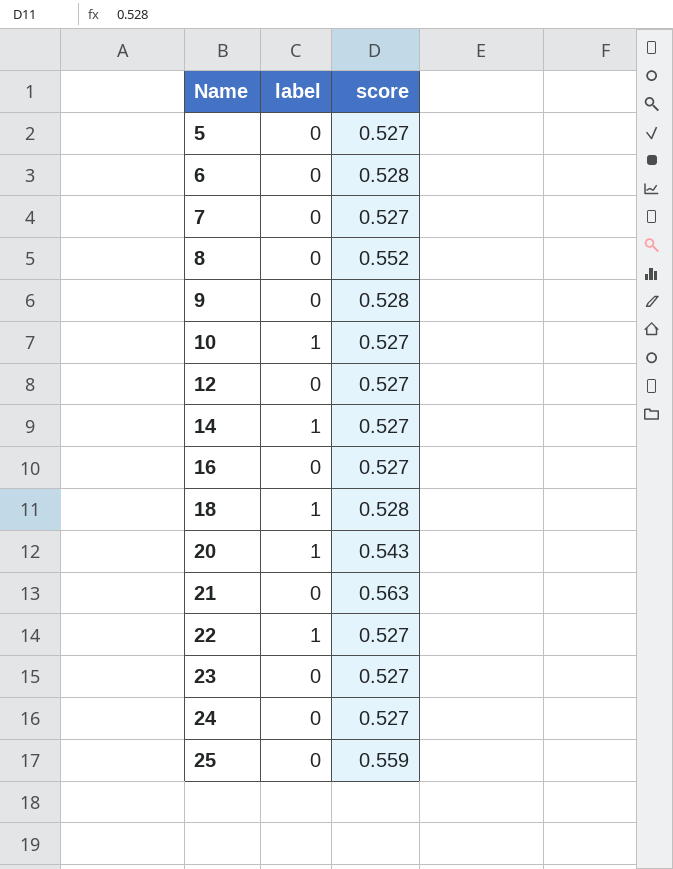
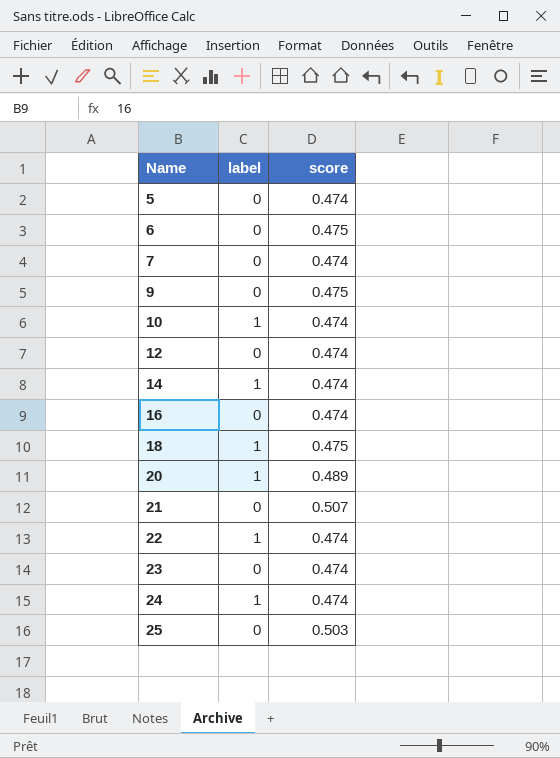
row 8: 0 | 0.552 -> none
5 | score: 0.527 -> 0.474
6 | score: 0.528 -> 0.475
7 | score: 0.527 -> 0.474
9 | score: 0.528 -> 0.475
10 | score: 0.527 -> 0.474
12 | score: 0.527 -> 0.474
14 | score: 0.527 -> 0.474
16 | score: 0.527 -> 0.474
18 | score: 0.528 -> 0.475
20 | score: 0.543 -> 0.489
21 | score: 0.563 -> 0.507
22 | score: 0.527 -> 0.474
23 | score: 0.527 -> 0.474
24 | label: 0 -> 1
24 | score: 0.527 -> 0.474
25 | score: 0.559 -> 0.503

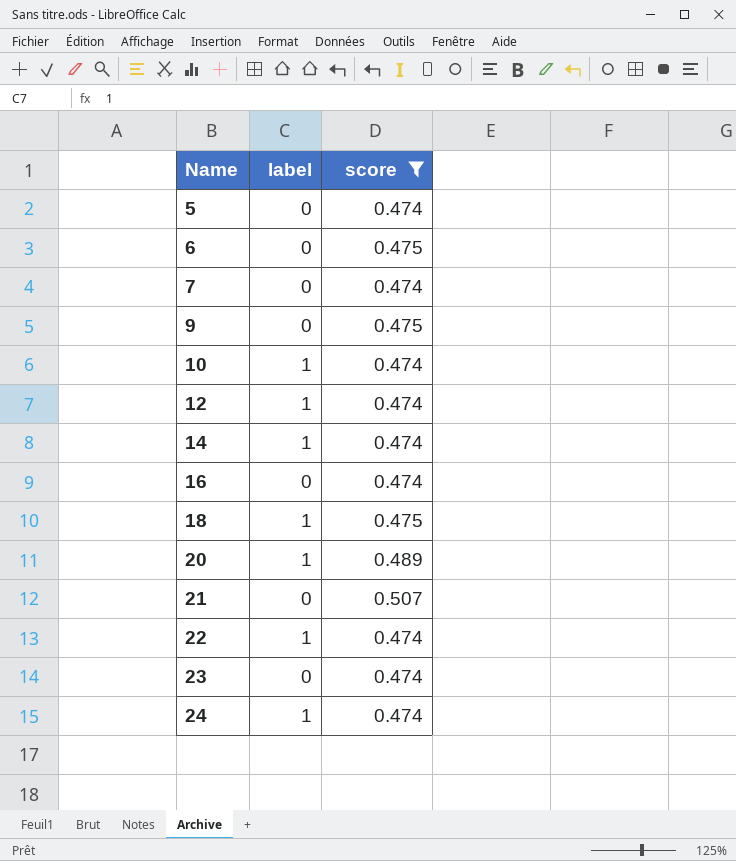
filter: none -> score != 0.503
12 | label: 0 -> 1

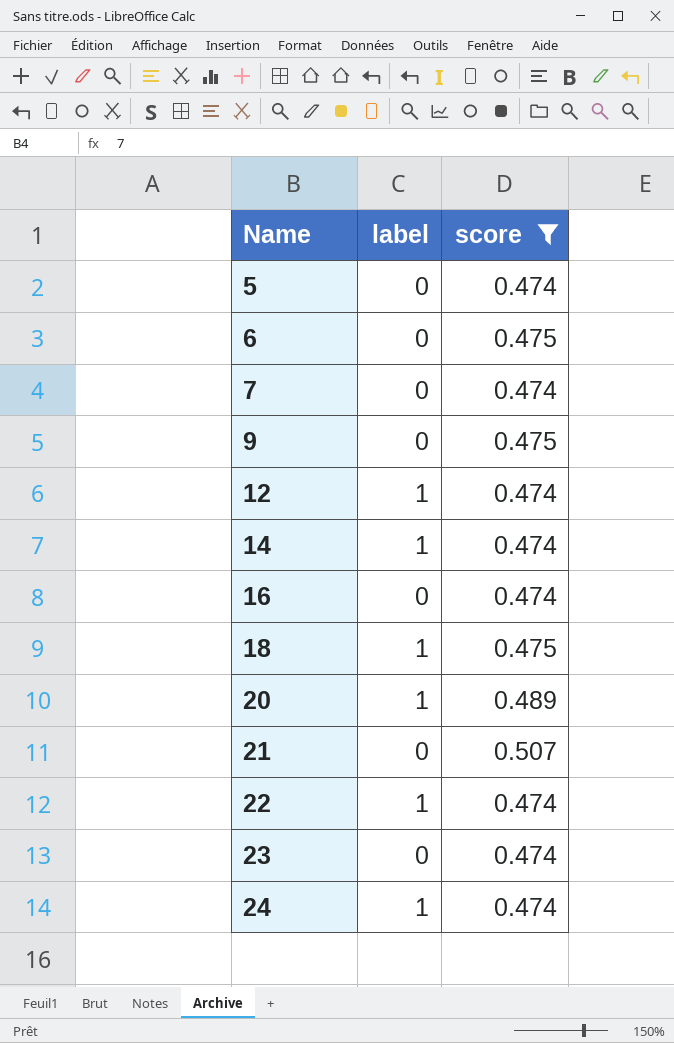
row 10: 1 | 0.474 -> none

